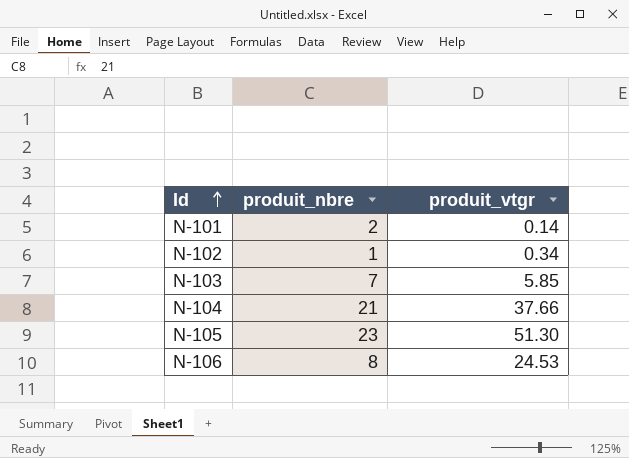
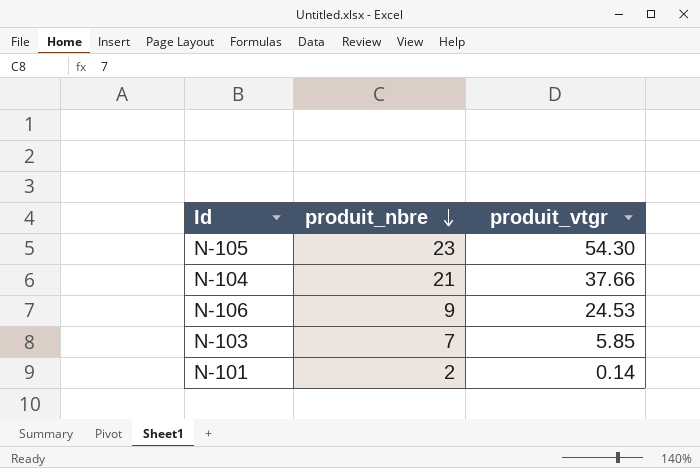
row order: Id ascending -> produit_nbre descending
row N-102: 1 | 0.34 -> none
N-105 | produit_vtgr: 51.30 -> 54.30
N-106 | produit_nbre: 8 -> 9

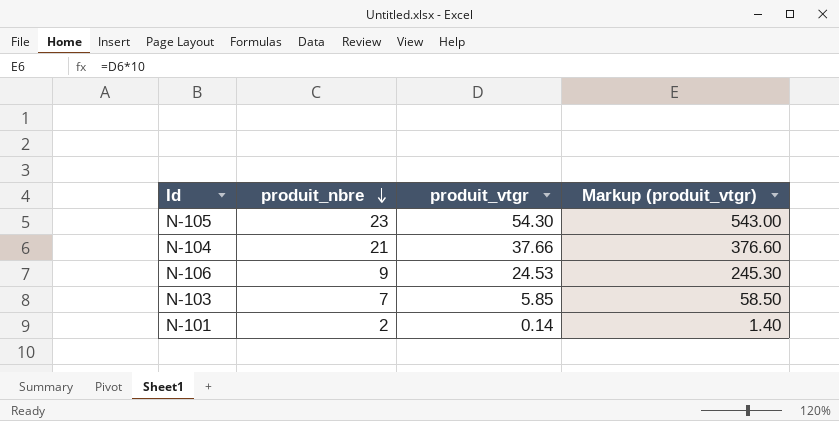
column Markup (produit_vtgr) | formula: none -> [produit_vtgr] * 10

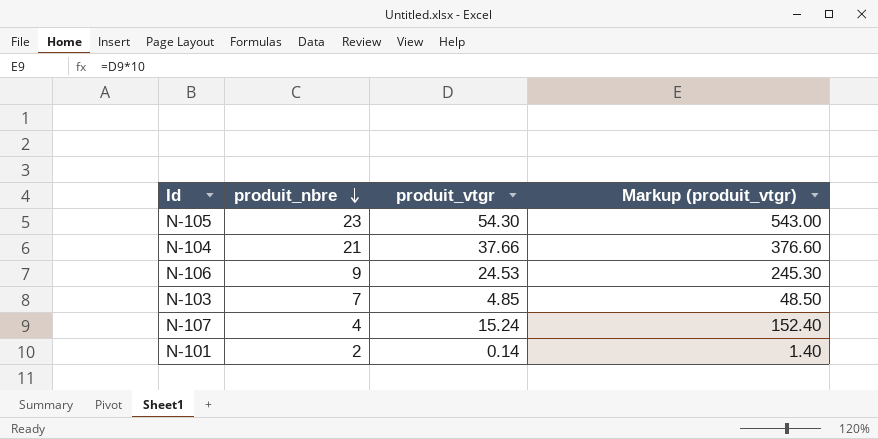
N-103 | produit_vtgr: 5.85 -> 4.85
N-103 | Markup (produit_vtgr): 58.50 -> 48.50
row N-107: none -> 4 | 15.24 | 152.40

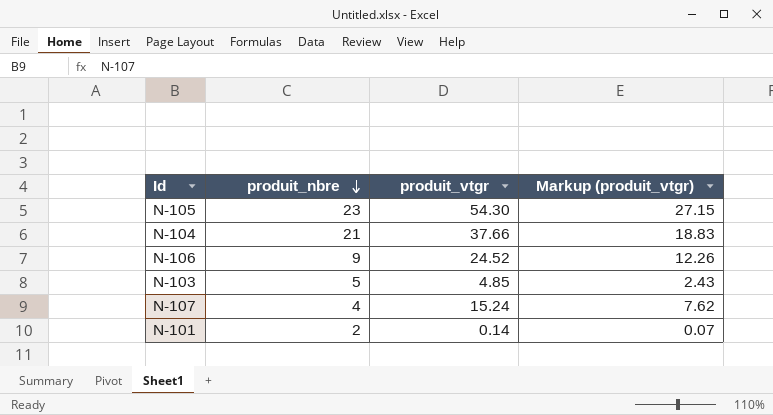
column Markup (produit_vtgr) | formula: [produit_vtgr] * 10 -> [produit_vtgr] * 0.5
N-106 | produit_vtgr: 24.53 -> 24.52
N-103 | produit_nbre: 7 -> 5

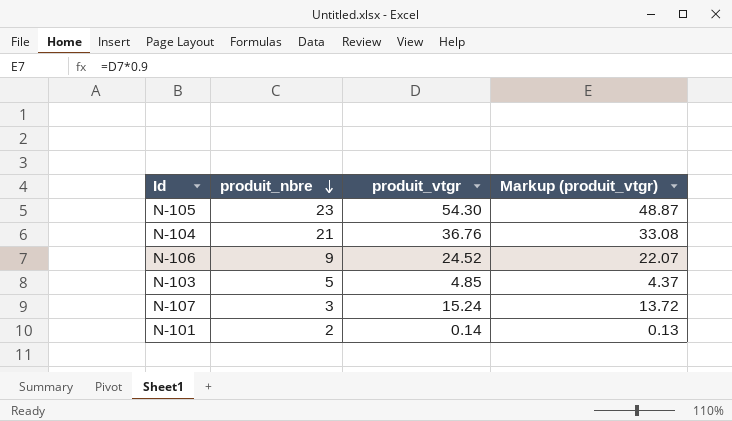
column Markup (produit_vtgr) | formula: [produit_vtgr] * 0.5 -> [produit_vtgr] * 0.9
N-104 | produit_vtgr: 37.66 -> 36.76
N-107 | produit_nbre: 4 -> 3

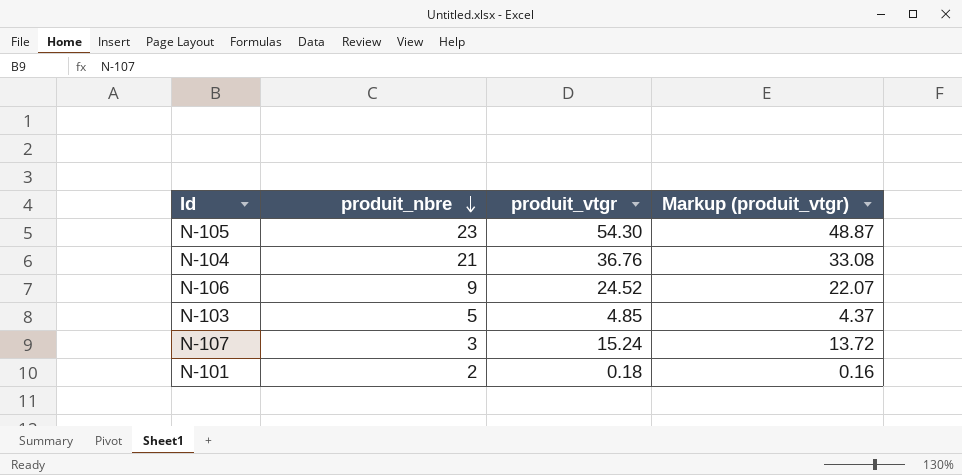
N-101 | produit_vtgr: 0.14 -> 0.18
N-101 | Markup (produit_vtgr): 0.13 -> 0.16

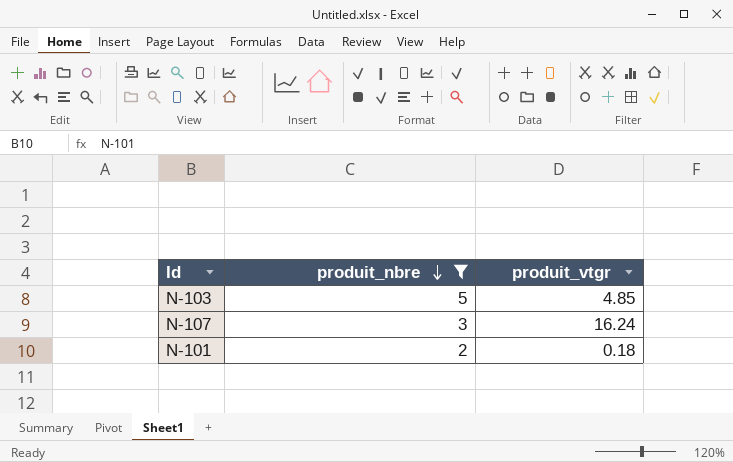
filter: none -> produit_nbre <= 5
column Markup (produit_vtgr) | formula: [produit_vtgr] * 0.9 -> none
N-107 | produit_vtgr: 15.24 -> 16.24

